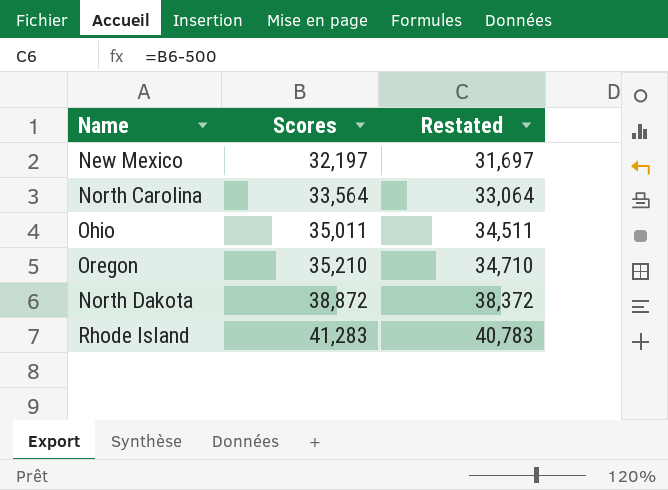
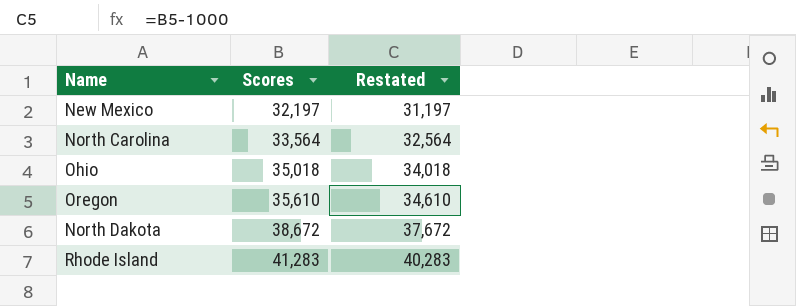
column Restated | formula: [Scores] - 500 -> [Scores] - 1000
Ohio | Scores: 35,011 -> 35,018
Oregon | Scores: 35,210 -> 35,610
North Dakota | Scores: 38,872 -> 38,672

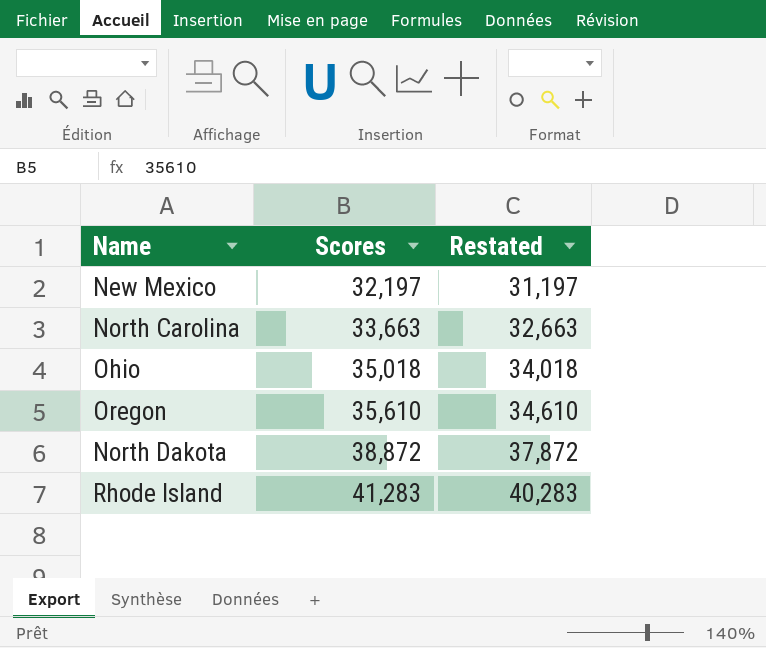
North Carolina | Scores: 33,564 -> 33,663
North Carolina | Restated: 32,564 -> 32,663
North Dakota | Scores: 38,672 -> 38,872
North Dakota | Restated: 37,672 -> 37,872

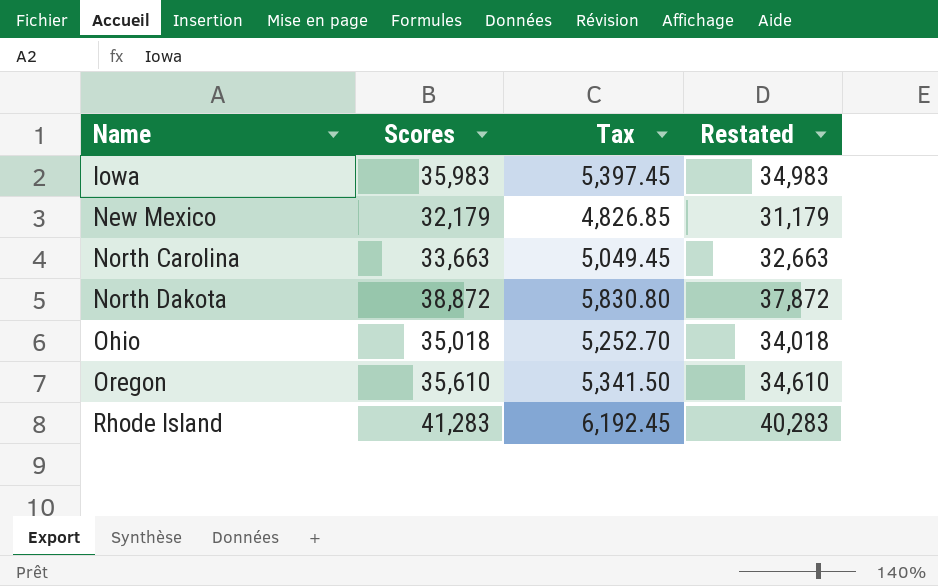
row order: Scores ascending -> Name ascending
column Tax | formula: none -> [Scores] * 0.15
row Iowa: none -> 35,983 | 5,397.45 | 34,983
New Mexico | Scores: 32,197 -> 32,179
New Mexico | Restated: 31,197 -> 31,179

